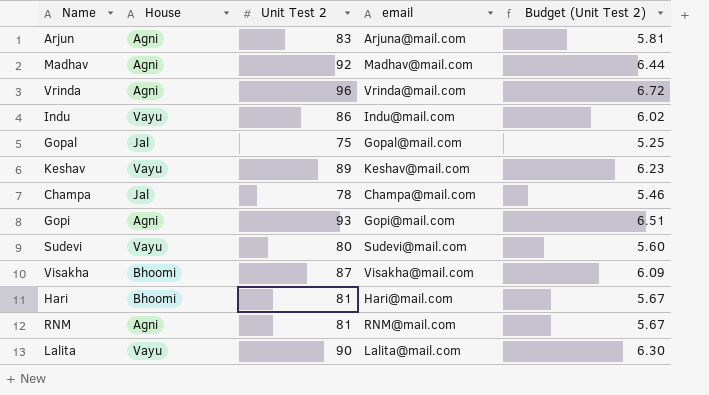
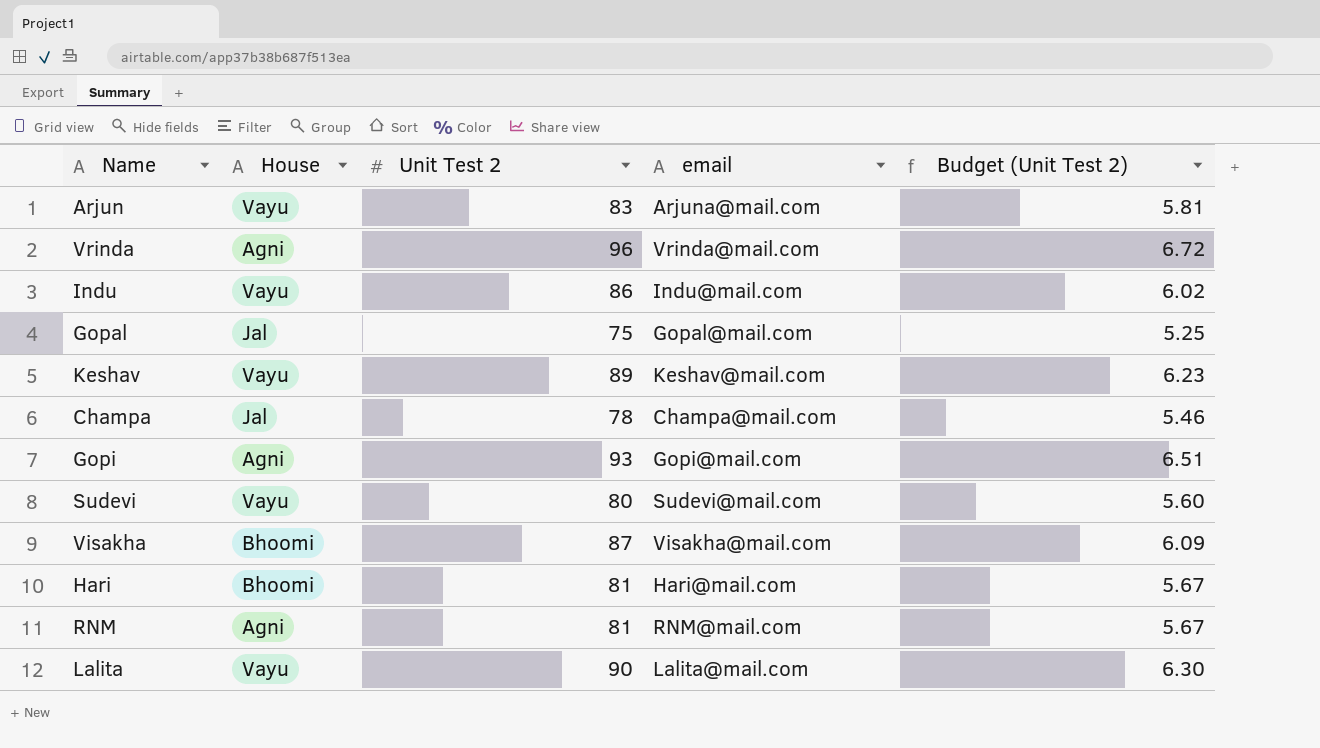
row Madhav: Agni | 92 | Madhav@mail.com | 6.44 -> none
Arjun | House: Agni -> Vayu

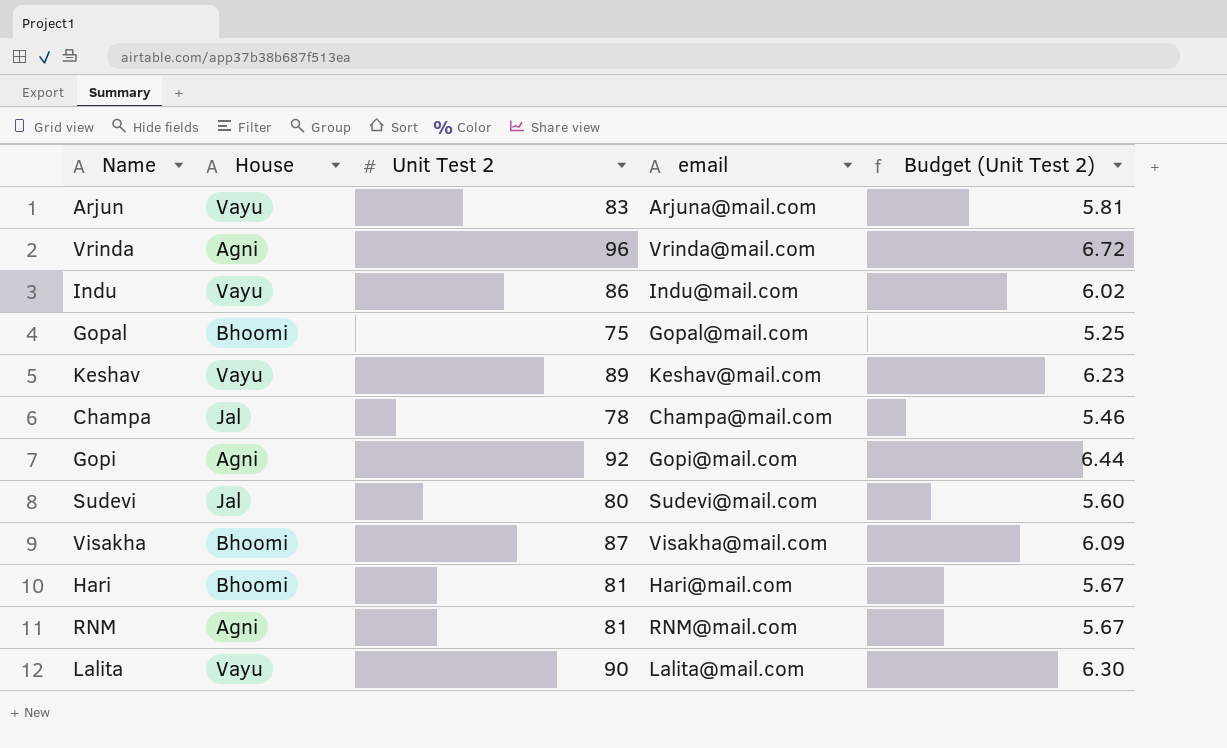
Gopal | House: Jal -> Bhoomi
Gopi | Unit Test 2: 93 -> 92
Gopi | Budget (Unit Test 2): 6.51 -> 6.44
Sudevi | House: Vayu -> Jal

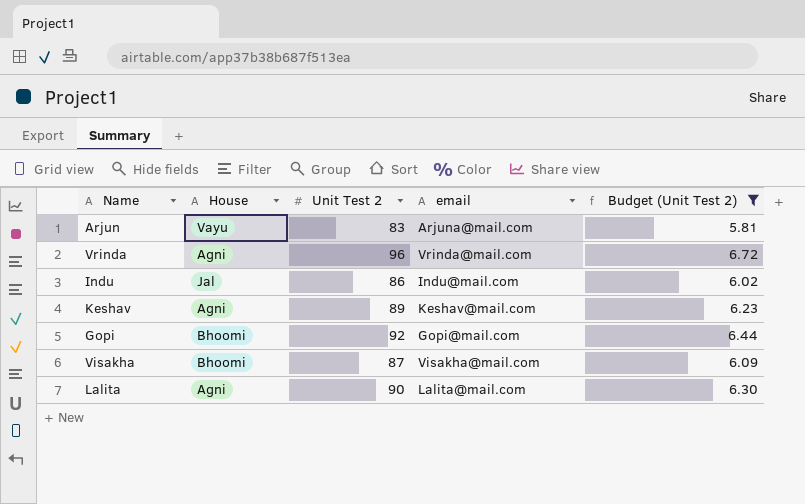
filter: none -> Budget (Unit Test 2) >= 5.81
Indu | House: Vayu -> Jal
Keshav | House: Vayu -> Agni
Gopi | House: Agni -> Bhoomi
Lalita | House: Vayu -> Agni

